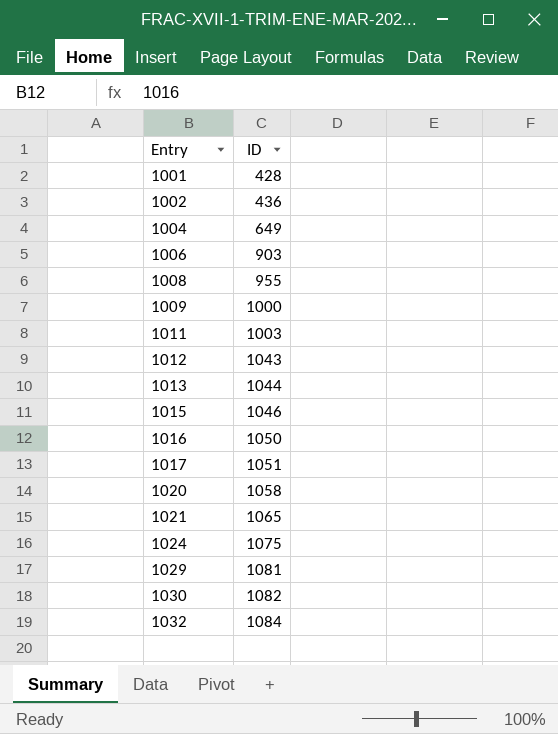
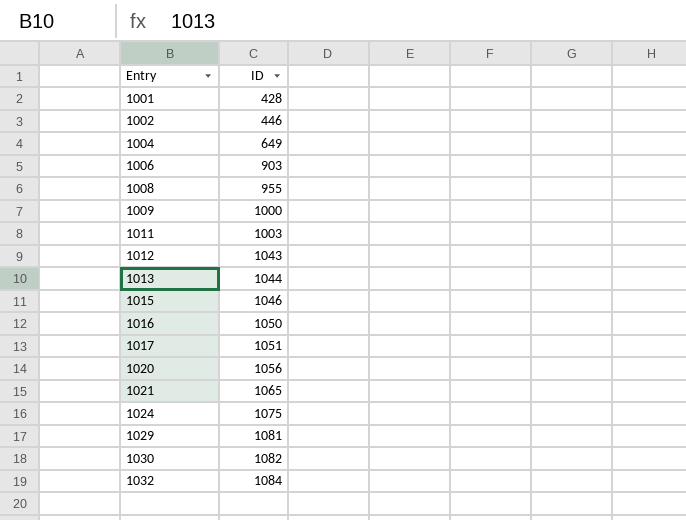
1002 | ID: 436 -> 446
1020 | ID: 1058 -> 1056

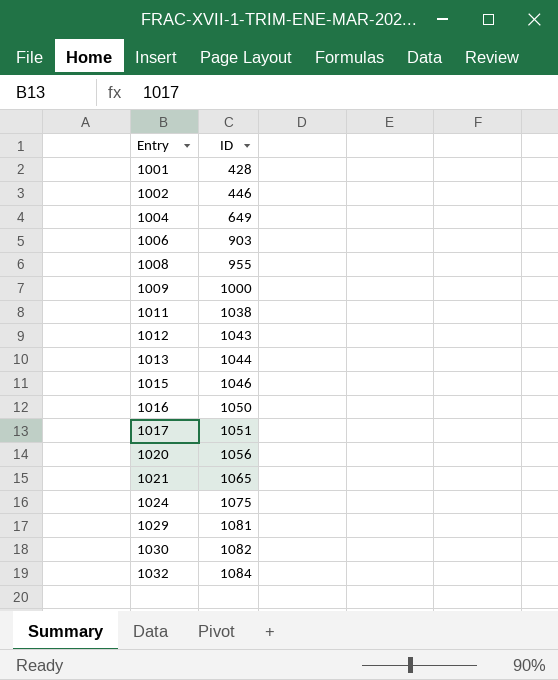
1011 | ID: 1003 -> 1038

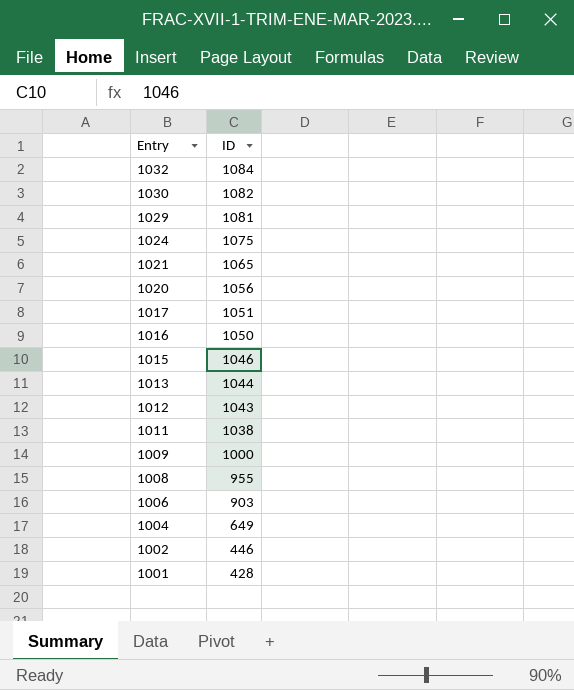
row order: Entry ascending -> Entry descending

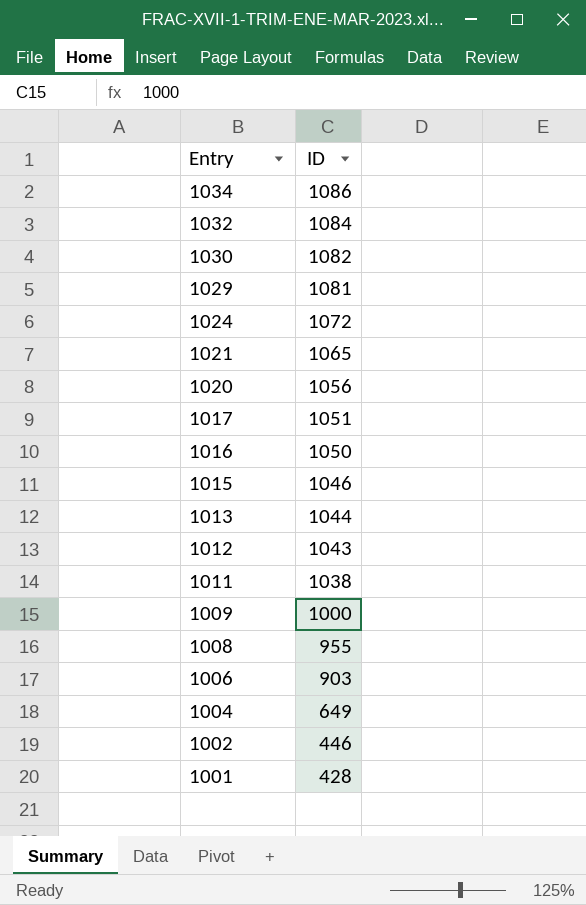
row 1034: none -> 1086
1024 | ID: 1075 -> 1072

